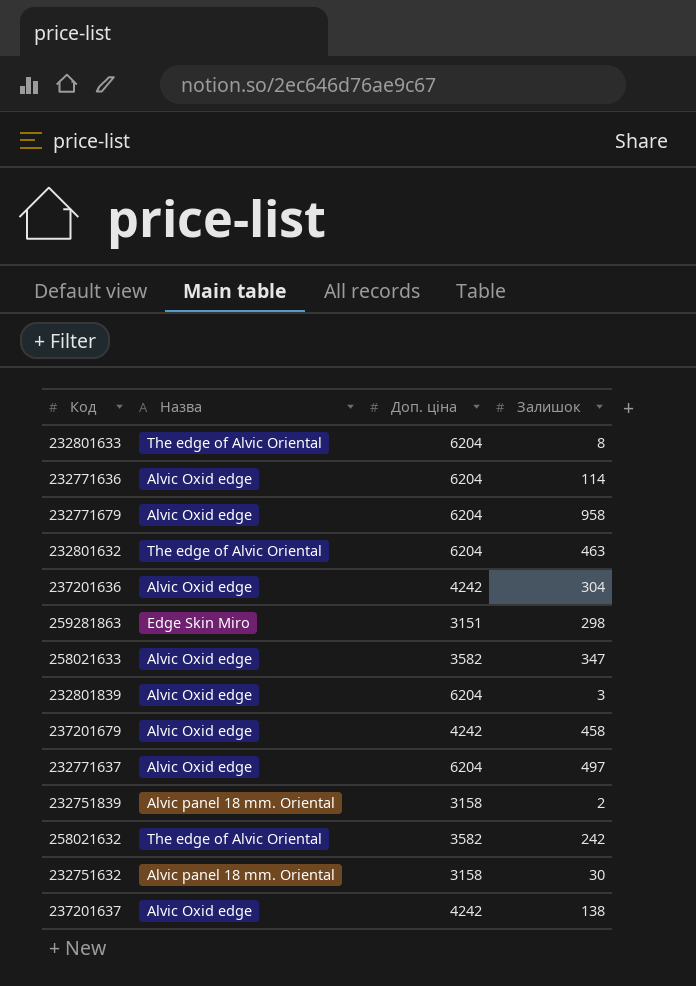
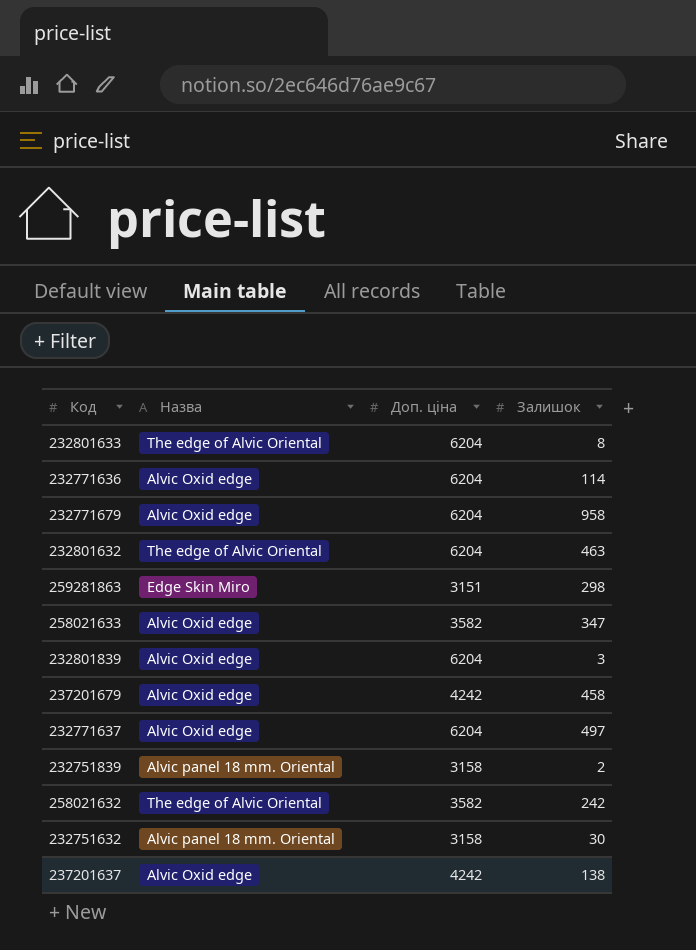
row 237201636: Alvic Oxid edge | 4242 | 304 -> none

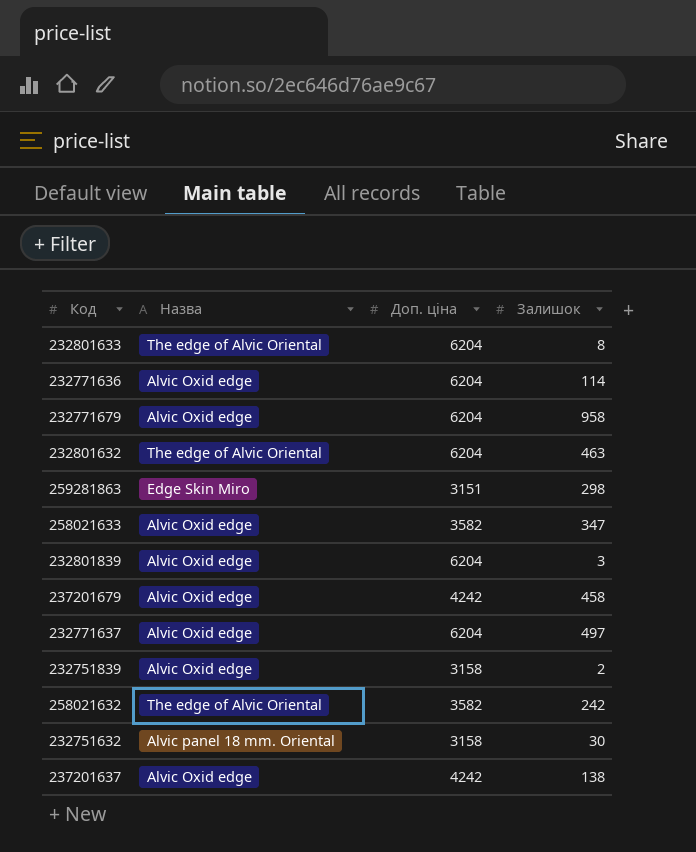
232751839 | Назва: Alvic panel 18 mm. Oriental -> Alvic Oxid edge

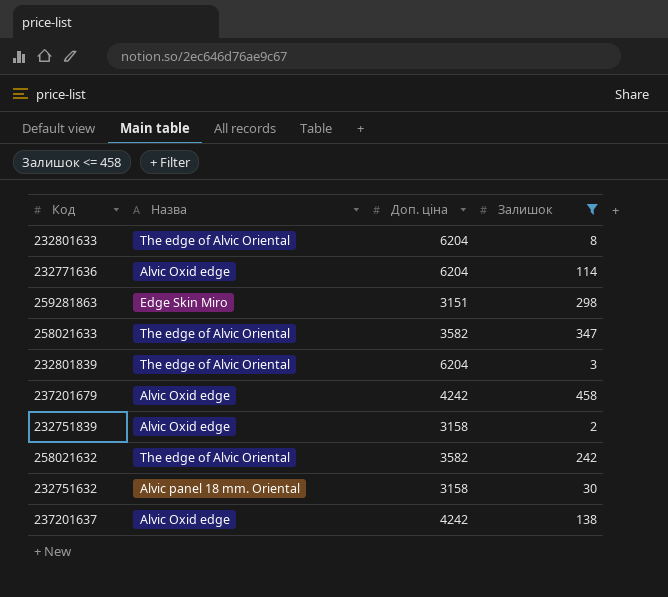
filter: none -> Залишок <= 458
258021633 | Назва: Alvic Oxid edge -> The edge of Alvic Oriental
232801839 | Назва: Alvic Oxid edge -> The edge of Alvic Oriental

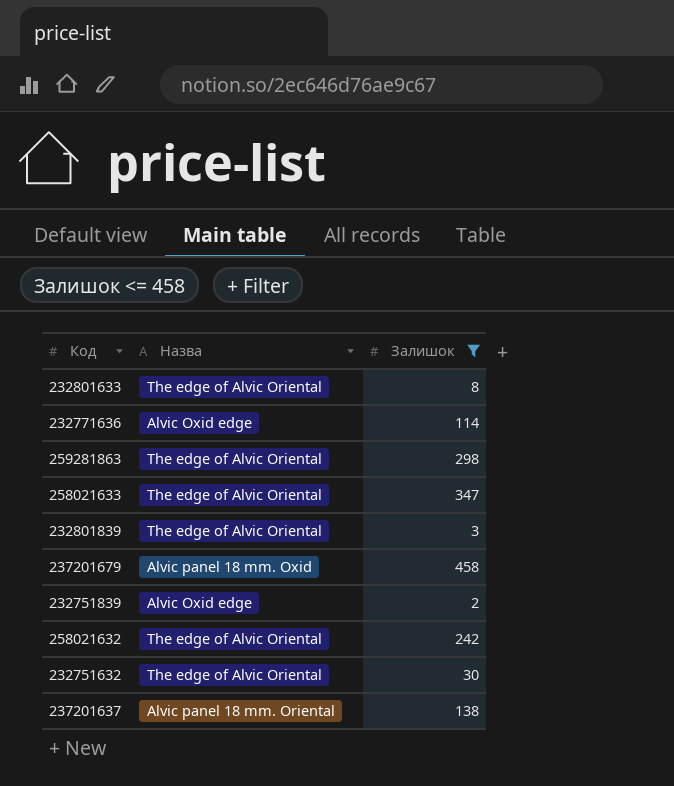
column Доп. ціна | position: 3 -> none
259281863 | Назва: Edge Skin Miro -> The edge of Alvic Oriental
237201679 | Назва: Alvic Oxid edge -> Alvic panel 18 mm. Oxid
232751632 | Назва: Alvic panel 18 mm. Oriental -> The edge of Alvic Oriental
237201637 | Назва: Alvic Oxid edge -> Alvic panel 18 mm. Oriental

